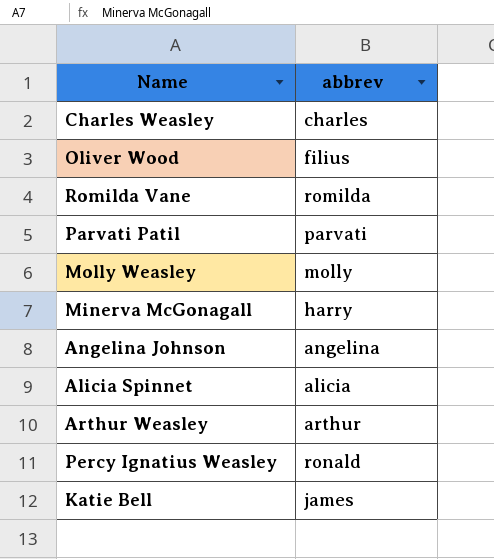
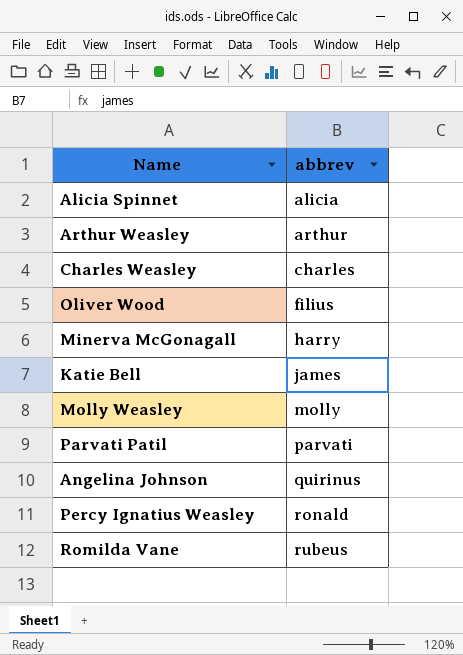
row order: none -> abbrev ascending
Angelina Johnson | abbrev: angelina -> quirinus
Romilda Vane | abbrev: romilda -> rubeus

